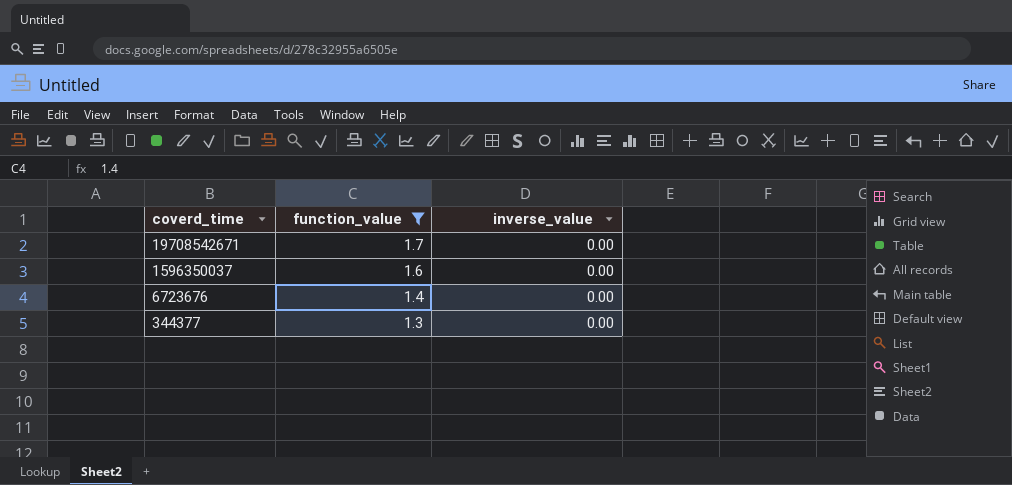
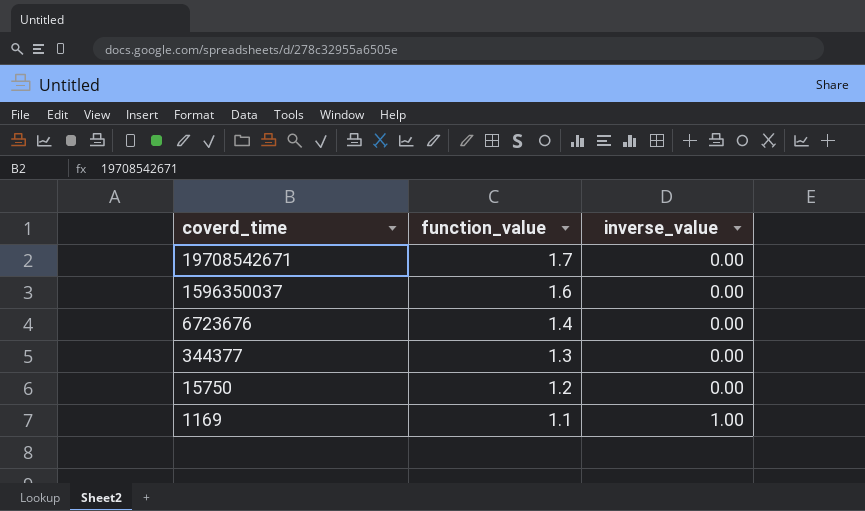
filter: function_value >= 1.3 -> none

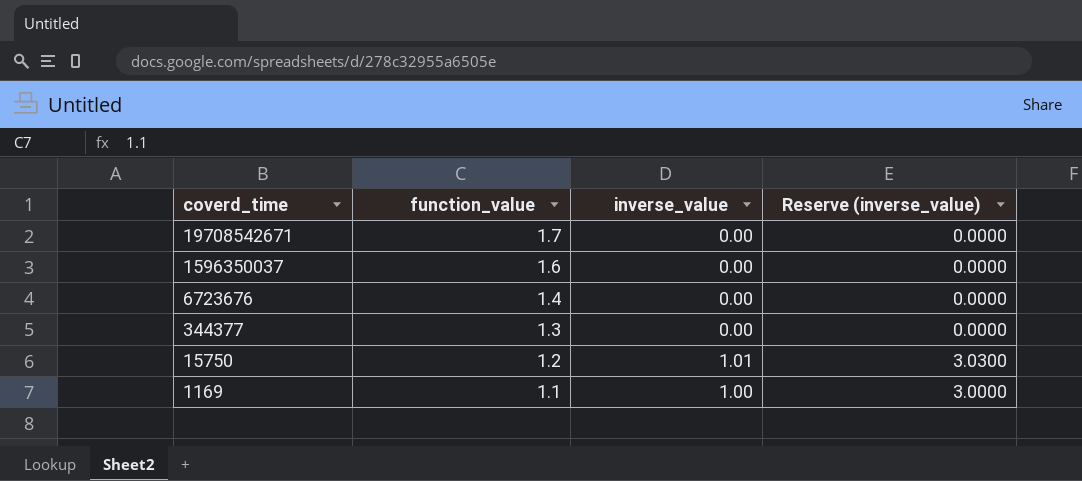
column Reserve (inverse_value) | formula: none -> [inverse_value] * 3
15750 | inverse_value: 0.00 -> 1.01

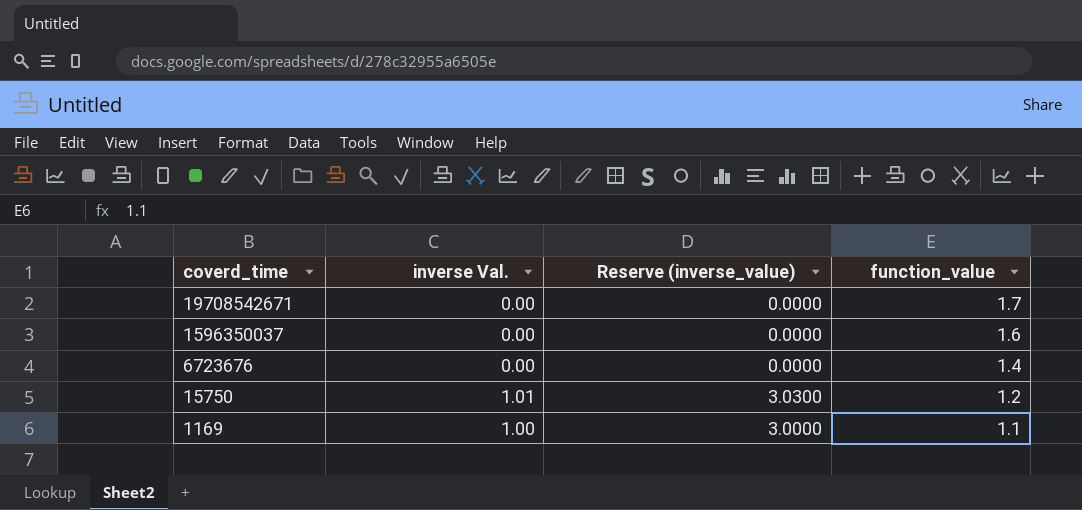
column name: inverse_value -> inverse Val.
column function_value | position: 2 -> 4
row 344377: 1.3 | 0.00 | 0.0000 -> none

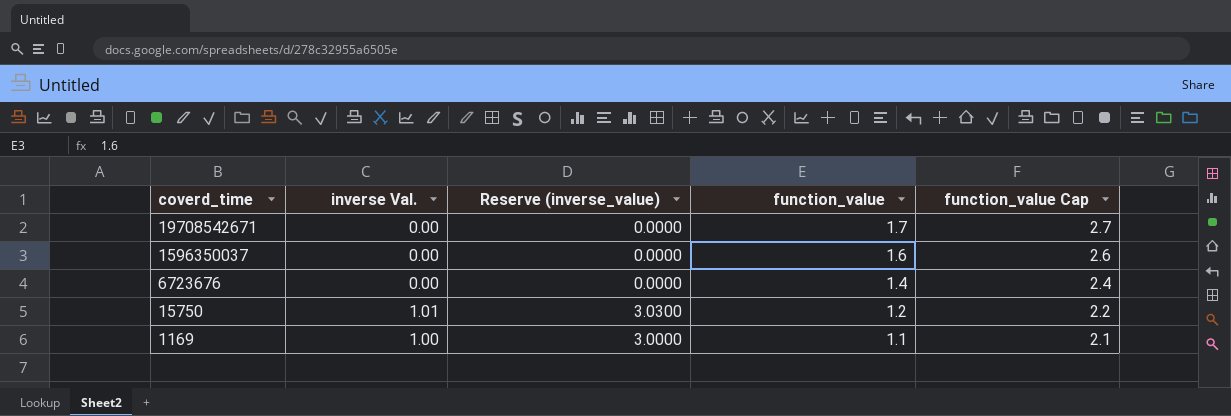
column function_value Cap | formula: none -> [function_value] + 1

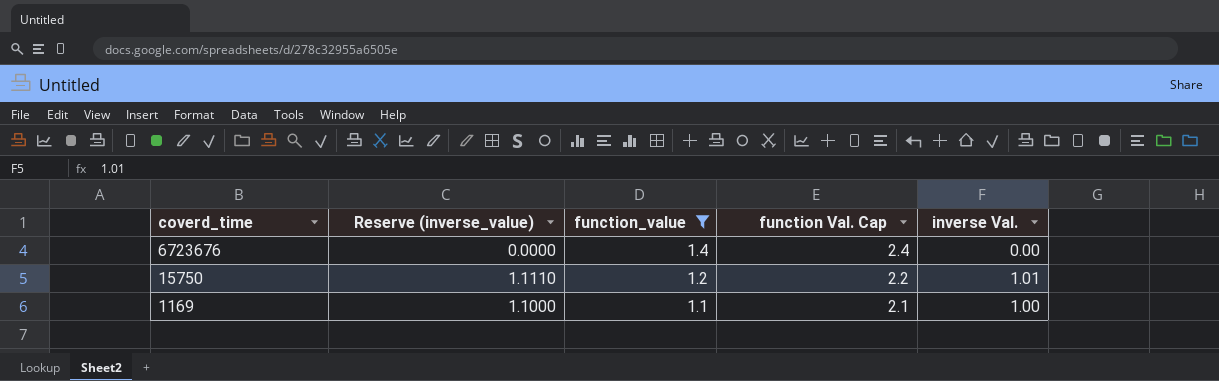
filter: none -> function_value <= 1.4
column Reserve (inverse_value) | formula: [inverse Val.] * 3 -> [inverse Val.] * 1.1
column name: function_value Cap -> function Val. Cap
column inverse Val. | position: 2 -> 5

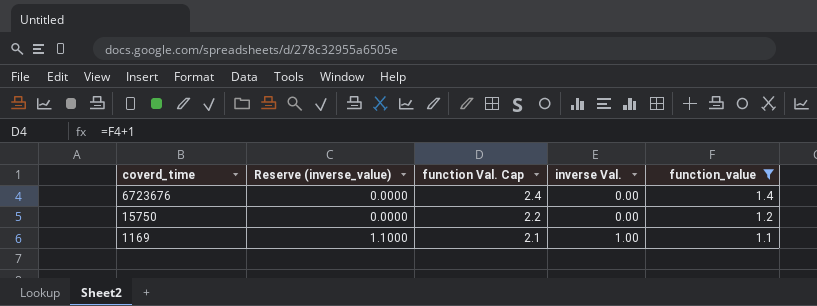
column function_value | position: 3 -> 5
15750 | Reserve (inverse_value): 1.1110 -> 0.0000
15750 | inverse Val.: 1.01 -> 0.00

